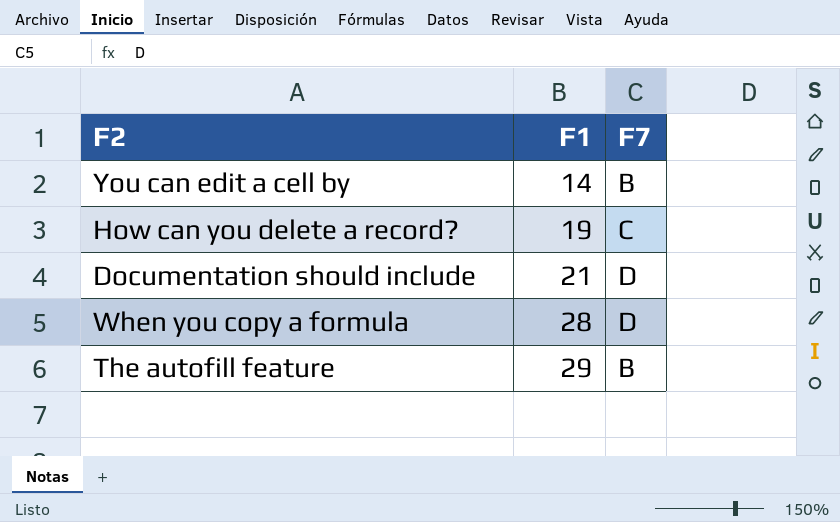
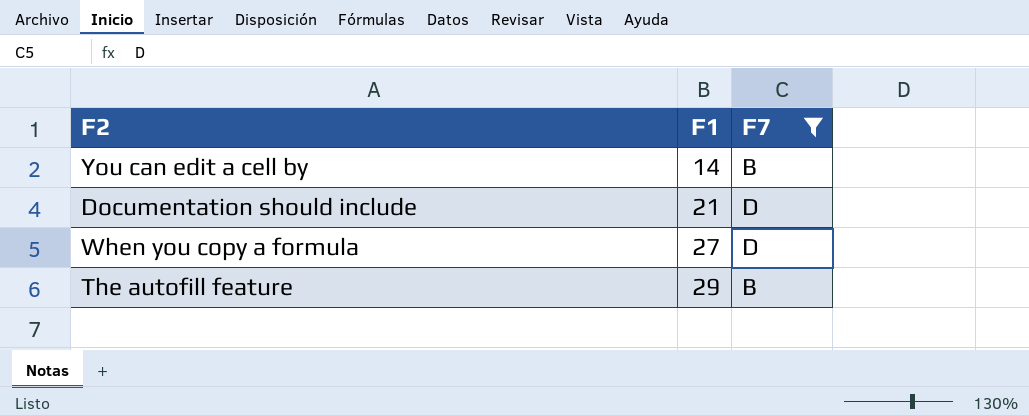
filter: none -> F7 != C
When you copy a formula | F1: 28 -> 27

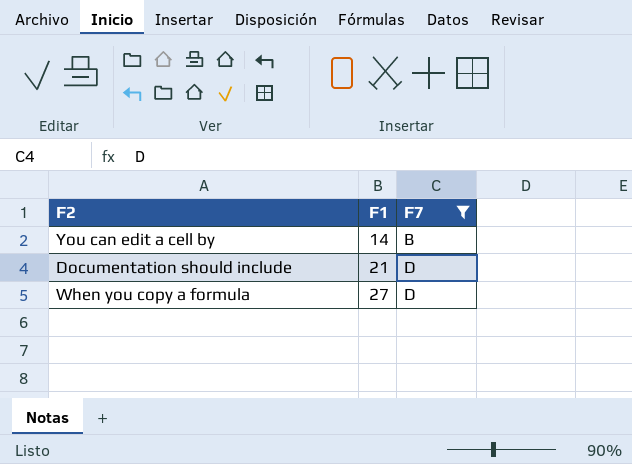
row The autofill feature: 29 | B -> none

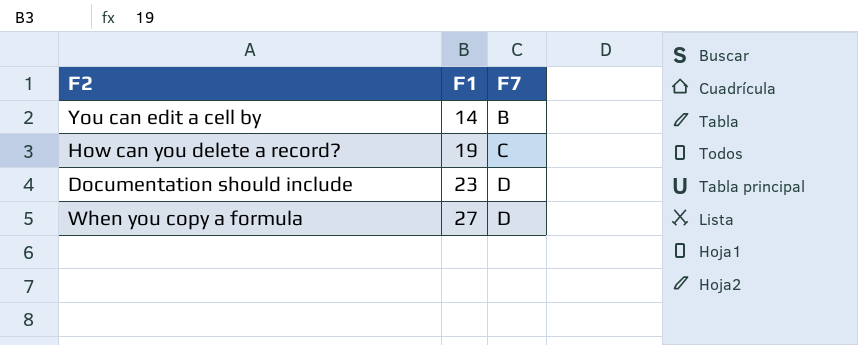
filter: F7 != C -> none
Documentation should include | F1: 21 -> 23

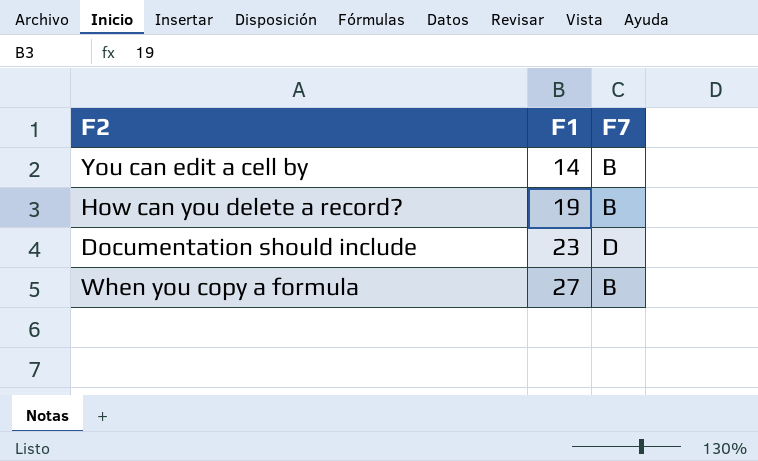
How can you delete a record? | F7: C -> B
When you copy a formula | F7: D -> B

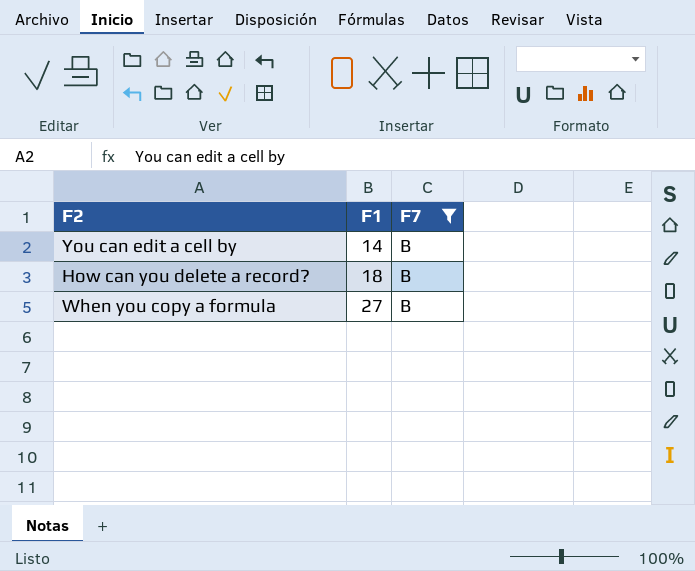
filter: none -> F7 = B
How can you delete a record? | F1: 19 -> 18

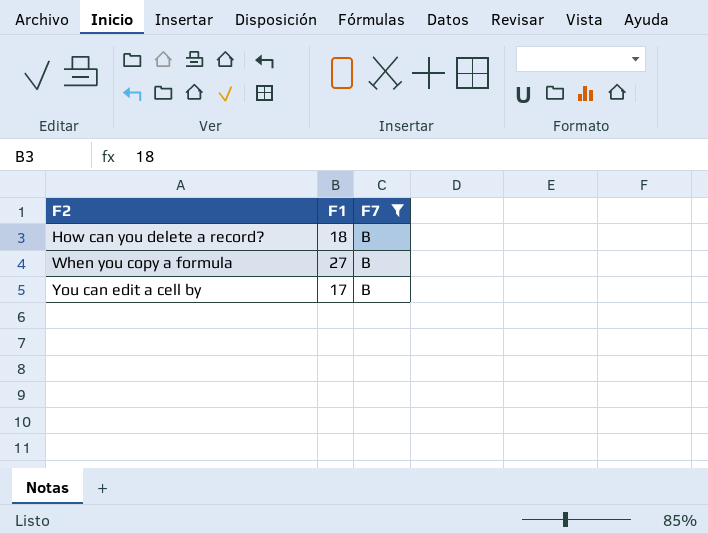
row order: F1 ascending -> F2 ascending
You can edit a cell by | F1: 14 -> 17

